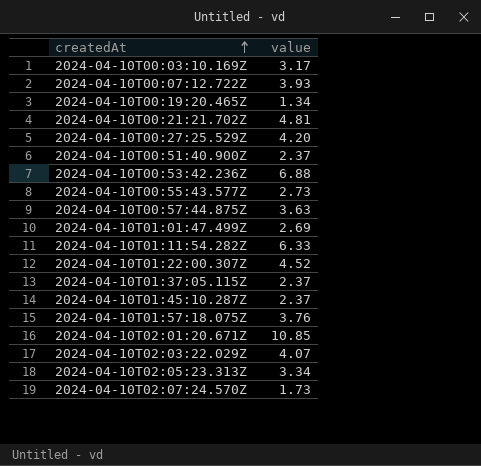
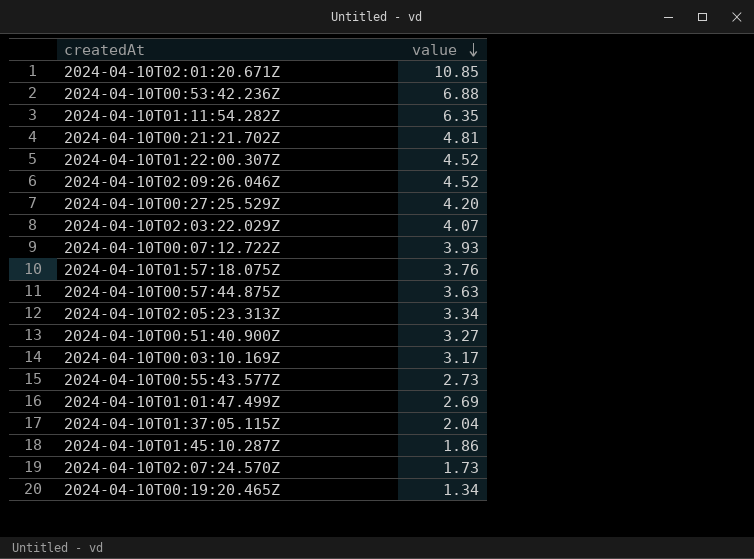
row order: createdAt ascending -> value descending
2024-04-10T01:11:54.282Z | value: 6.33 -> 6.35
row 2024-04-10T02:09:26.046Z: none -> 4.52
2024-04-10T00:51:40.900Z | value: 2.37 -> 3.27
2024-04-10T01:37:05.115Z | value: 2.37 -> 2.04
2024-04-10T01:45:10.287Z | value: 2.37 -> 1.86

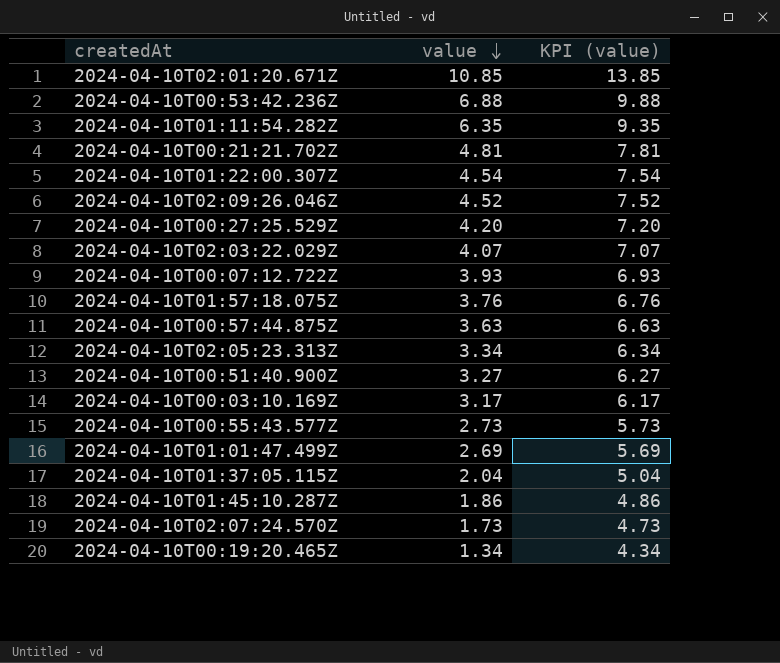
column KPI (value) | formula: none -> [value] + 3
2024-04-10T01:22:00.307Z | value: 4.52 -> 4.54

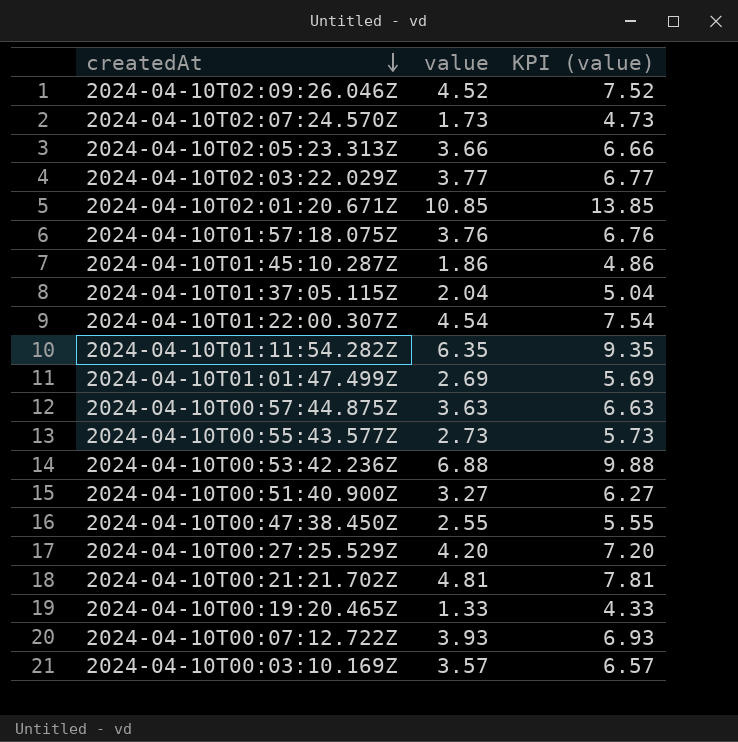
row order: value descending -> createdAt descending
2024-04-10T02:05:23.313Z | value: 3.34 -> 3.66
2024-04-10T02:05:23.313Z | KPI (value): 6.34 -> 6.66
2024-04-10T02:03:22.029Z | value: 4.07 -> 3.77
2024-04-10T02:03:22.029Z | KPI (value): 7.07 -> 6.77
row 2024-04-10T00:47:38.450Z: none -> 2.55 | 5.55
2024-04-10T00:19:20.465Z | value: 1.34 -> 1.33
2024-04-10T00:19:20.465Z | KPI (value): 4.34 -> 4.33
2024-04-10T00:03:10.169Z | value: 3.17 -> 3.57
2024-04-10T00:03:10.169Z | KPI (value): 6.17 -> 6.57

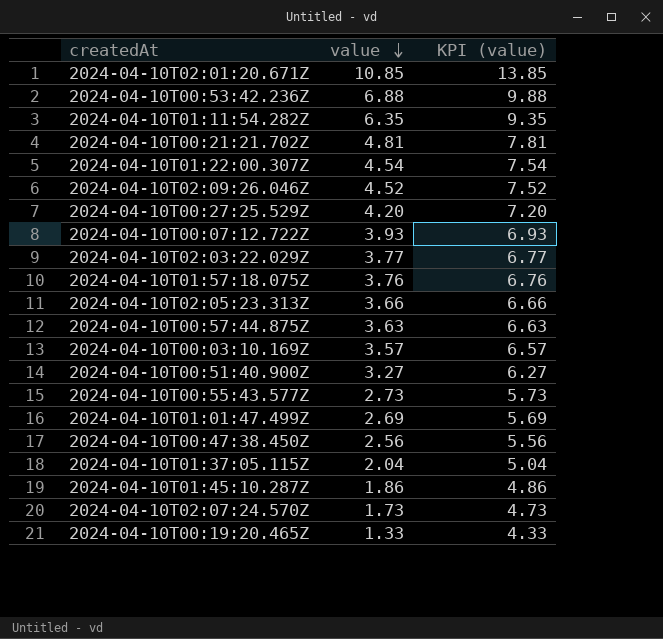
row order: createdAt descending -> value descending
2024-04-10T00:47:38.450Z | value: 2.55 -> 2.56
2024-04-10T00:47:38.450Z | KPI (value): 5.55 -> 5.56

